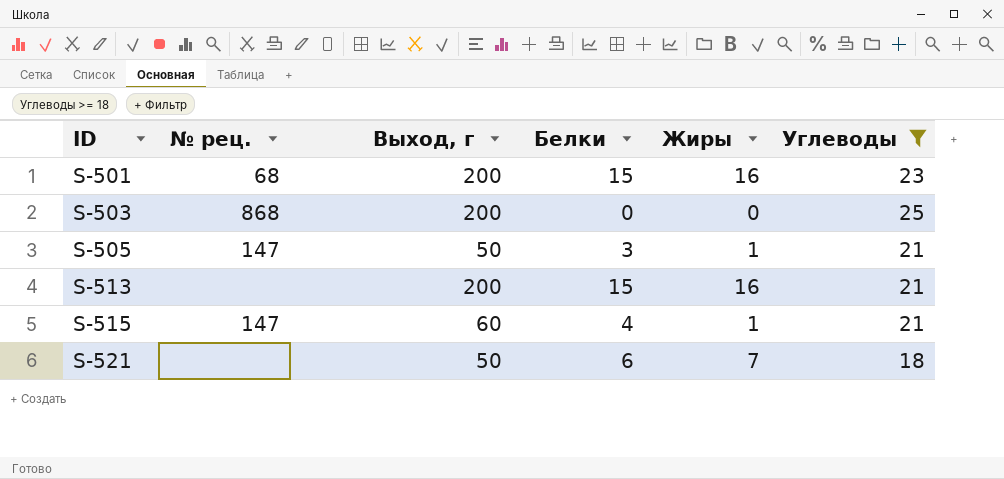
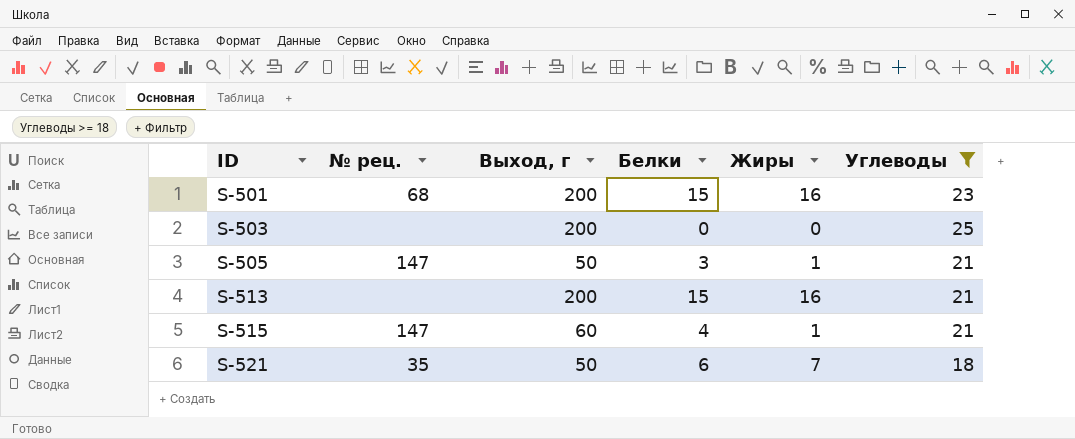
S-503 | № рец.: 868 -> none
S-521 | № рец.: none -> 35

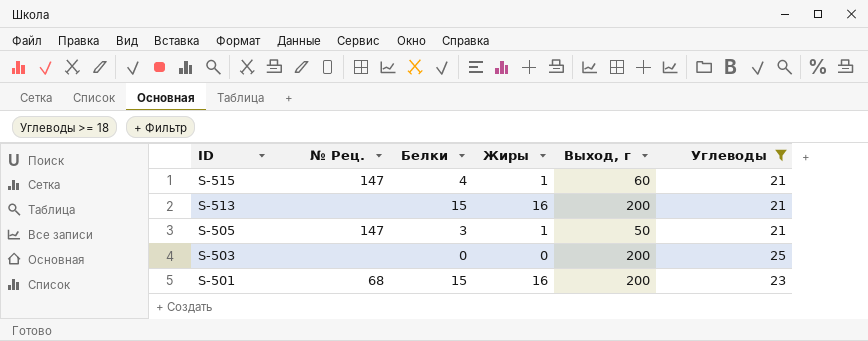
row order: ID ascending -> ID descending
column name: № рец. -> № Рец.
column Выход, г | position: 3 -> 5
row S-521: 35 | 50 | 6 | 7 | 18 -> none

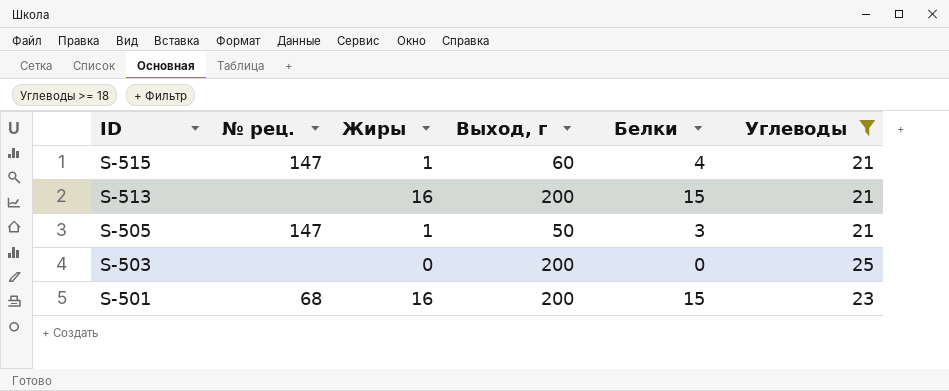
column name: № Рец. -> № рец.
column Белки | position: 3 -> 5

